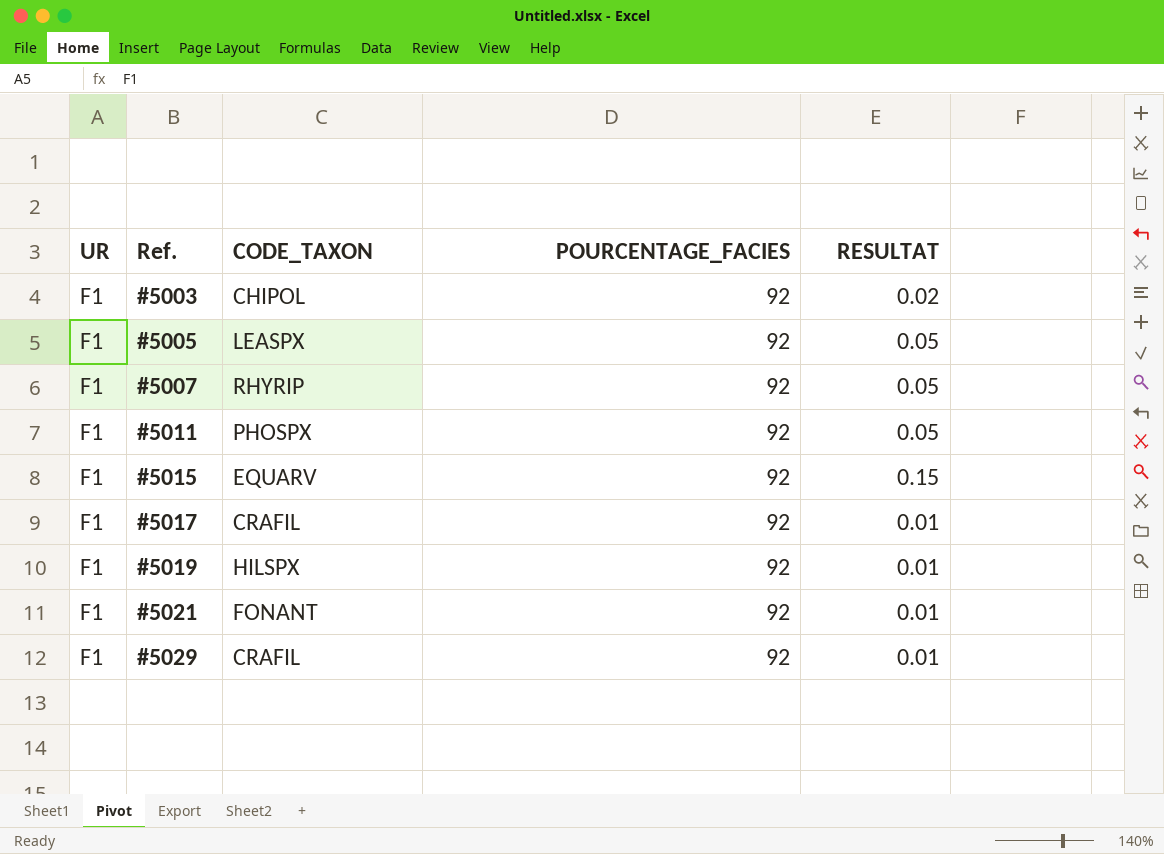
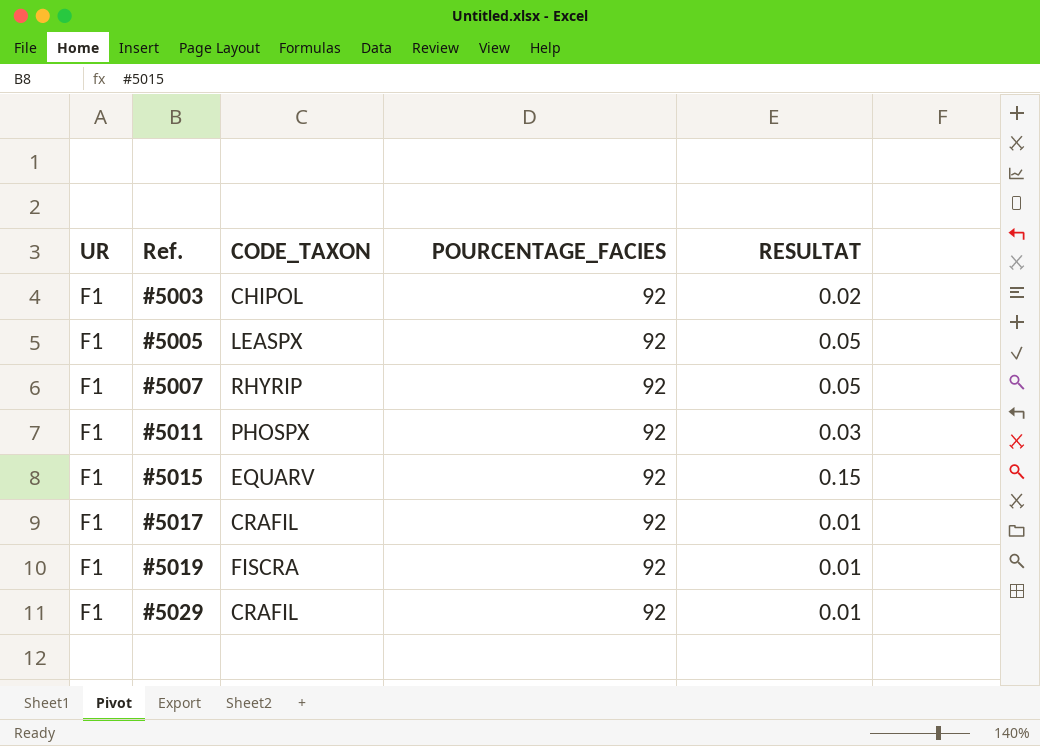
row #5021: F1 | FONANT | 92 | 0.01 -> none
#5011 | RESULTAT: 0.05 -> 0.03
#5019 | CODE_TAXON: HILSPX -> FISCRA

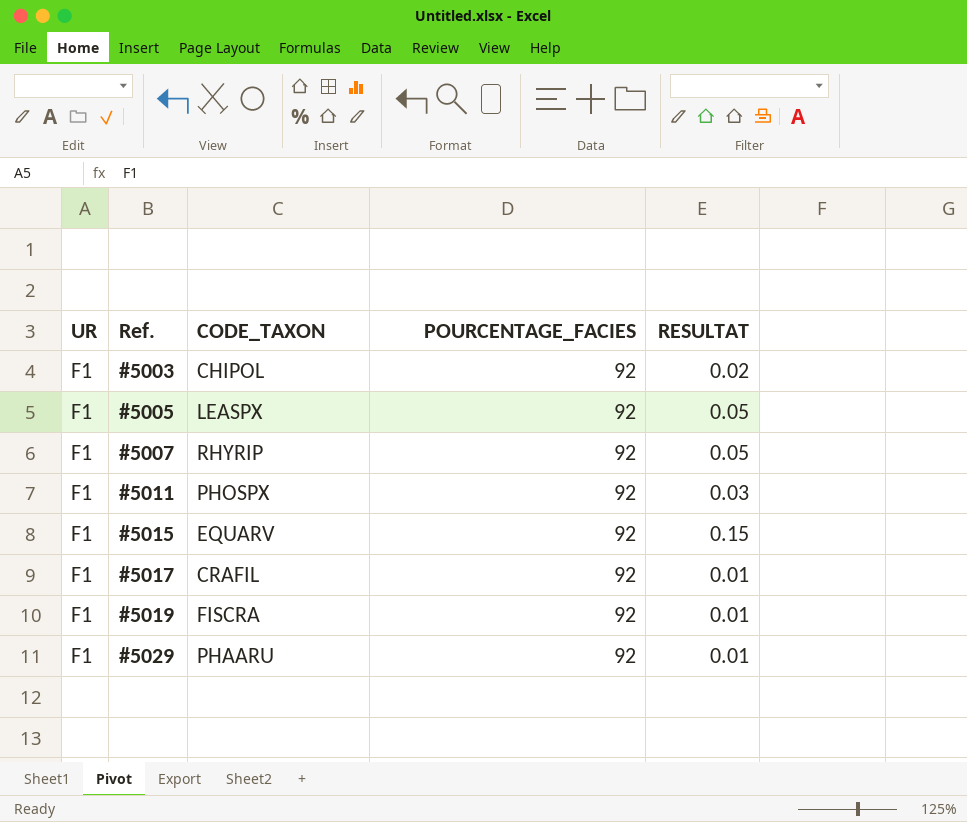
#5029 | CODE_TAXON: CRAFIL -> PHAARU

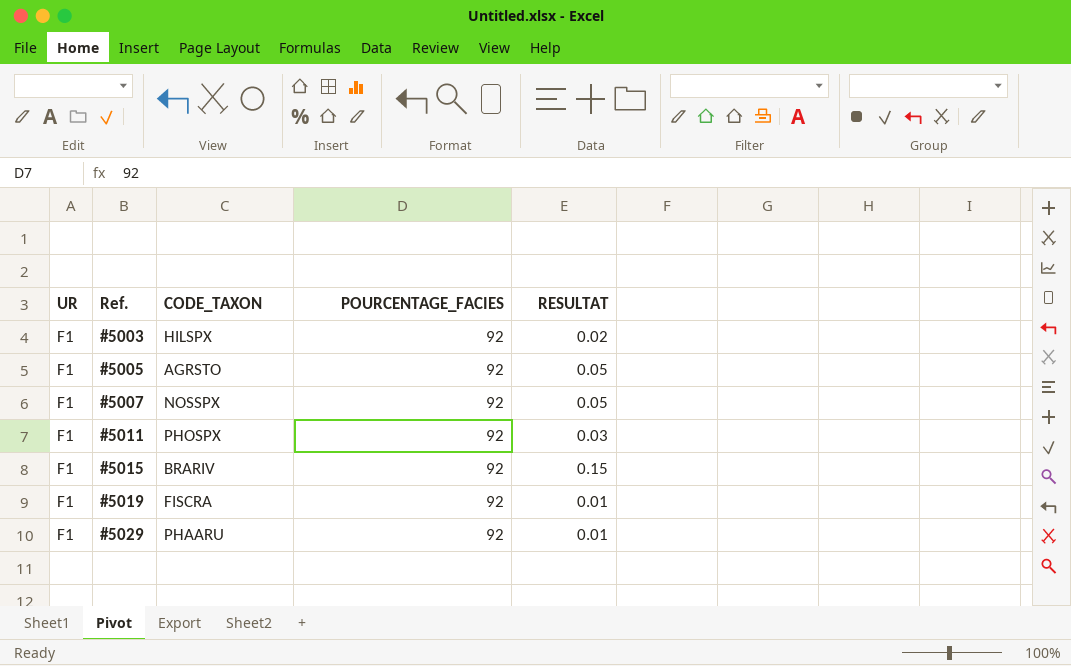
row #5017: F1 | CRAFIL | 92 | 0.01 -> none
#5003 | CODE_TAXON: CHIPOL -> HILSPX
#5005 | CODE_TAXON: LEASPX -> AGRSTO
#5007 | CODE_TAXON: RHYRIP -> NOSSPX
#5015 | CODE_TAXON: EQUARV -> BRARIV

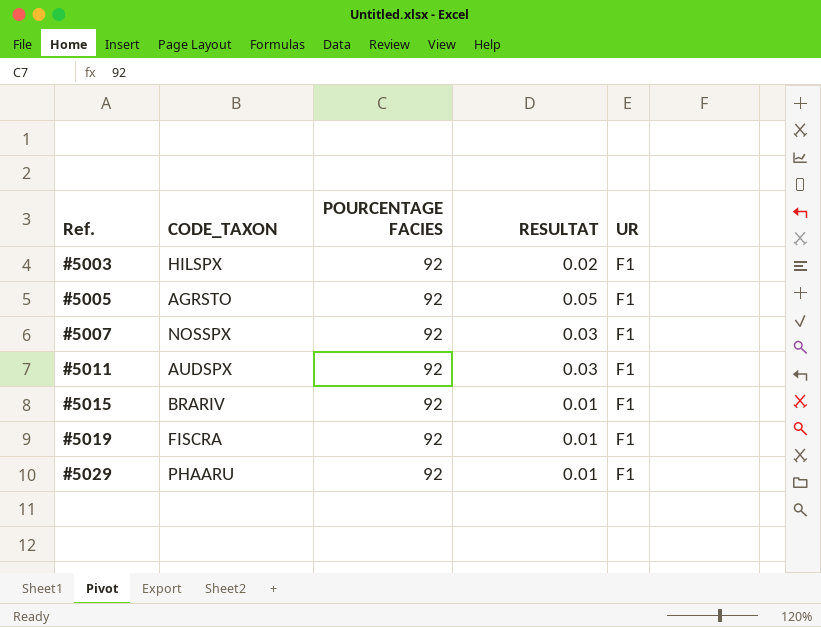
column name: POURCENTAGE_FACIES -> POURCENTAGE FACIES
column UR | position: 1 -> 5
#5007 | RESULTAT: 0.05 -> 0.03
#5011 | CODE_TAXON: PHOSPX -> AUDSPX
#5015 | RESULTAT: 0.15 -> 0.01

